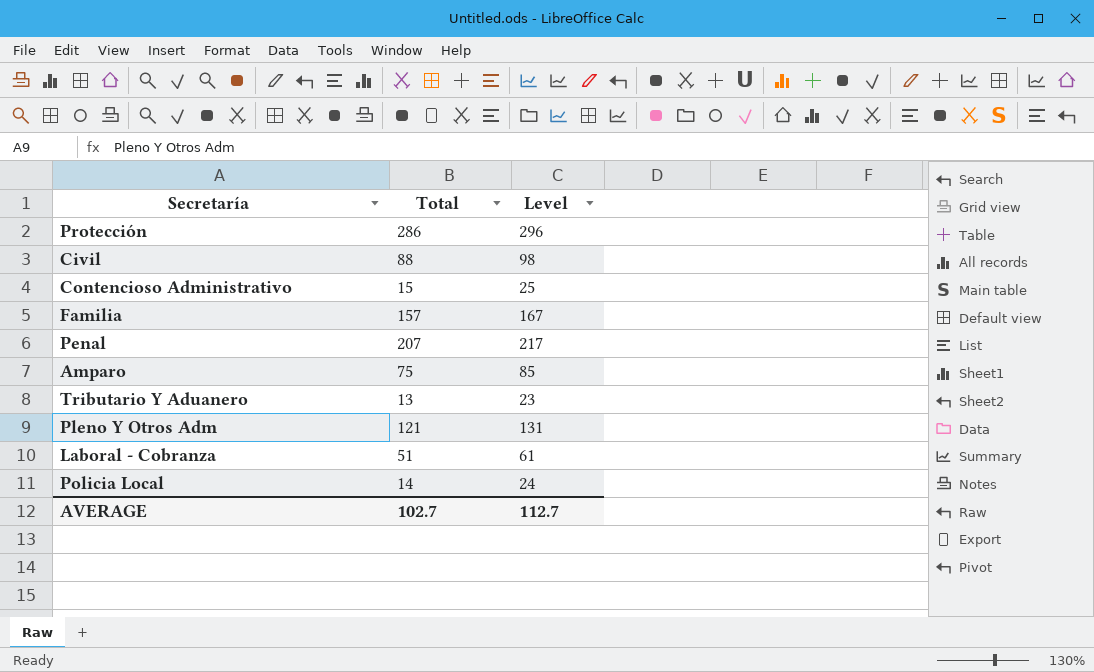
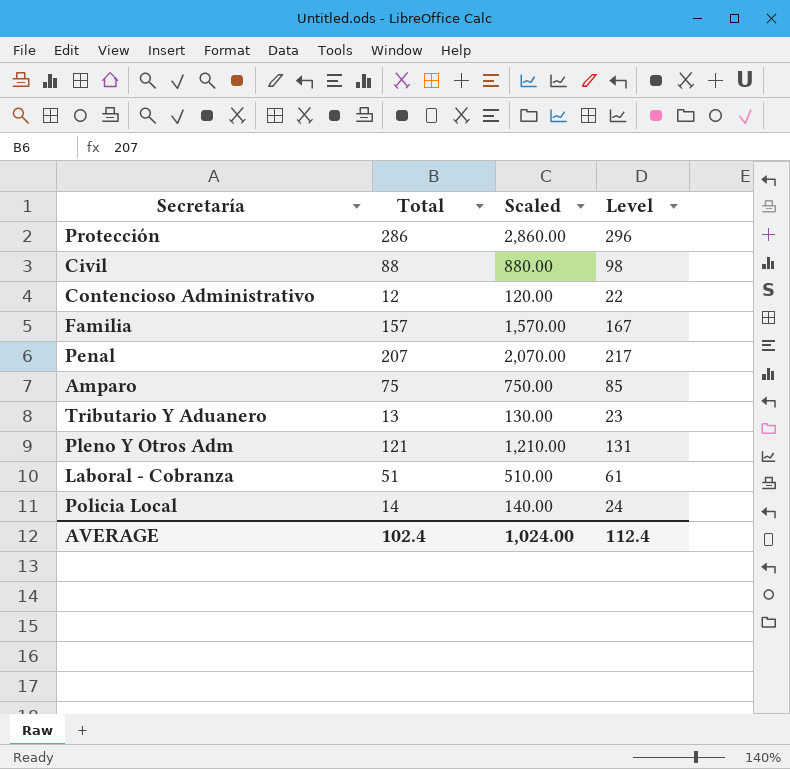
column Scaled | formula: none -> [Total] * 10
Contencioso Administrativo | Total: 15 -> 12
Contencioso Administrativo | Level: 25 -> 22
AVERAGE | Total: 102.7 -> 102.4
AVERAGE | Level: 112.7 -> 112.4

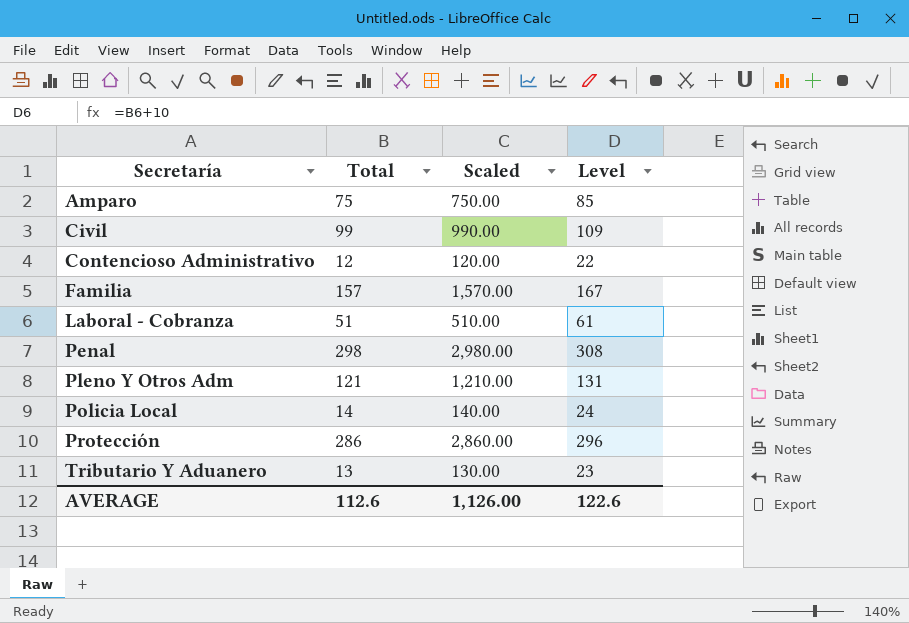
row order: none -> Secretaría ascending
Civil | Total: 88 -> 99
Civil | Scaled: 880.00 -> 990.00
Civil | Level: 98 -> 109
Penal | Total: 207 -> 298
Penal | Scaled: 2,070.00 -> 2,980.00
Penal | Level: 217 -> 308
AVERAGE | Total: 102.4 -> 112.6
AVERAGE | Scaled: 1,024.00 -> 1,126.00
AVERAGE | Level: 112.4 -> 122.6

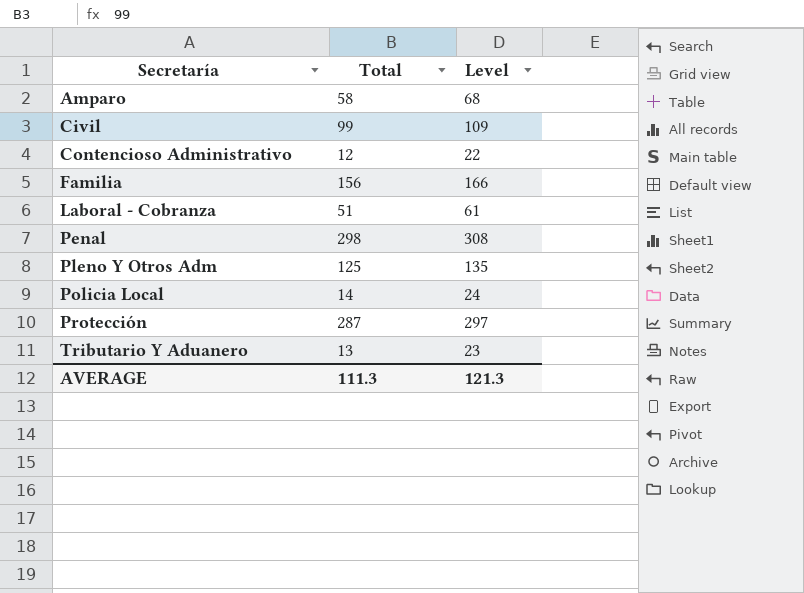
column Scaled | formula: [Total] * 10 -> none
Amparo | Total: 75 -> 58
Amparo | Level: 85 -> 68
Familia | Total: 157 -> 156
Familia | Level: 167 -> 166
Pleno Y Otros Adm | Total: 121 -> 125
Pleno Y Otros Adm | Level: 131 -> 135
Protección | Total: 286 -> 287
Protección | Level: 296 -> 297
AVERAGE | Total: 112.6 -> 111.3
AVERAGE | Level: 122.6 -> 121.3

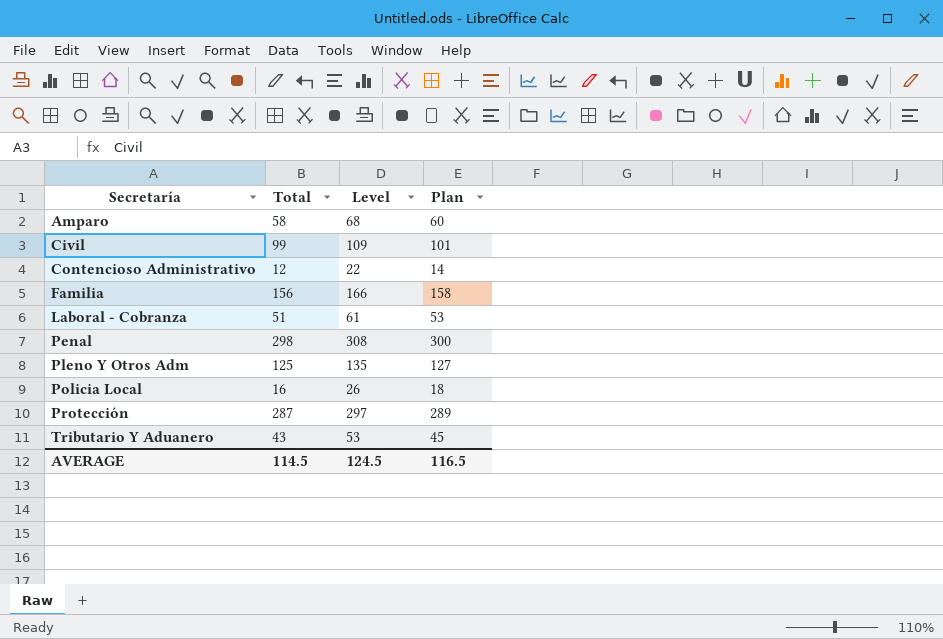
column Plan | formula: none -> [Total] + 2
Policia Local | Total: 14 -> 16
Policia Local | Level: 24 -> 26
Tributario Y Aduanero | Total: 13 -> 43
Tributario Y Aduanero | Level: 23 -> 53
AVERAGE | Total: 111.3 -> 114.5
AVERAGE | Level: 121.3 -> 124.5

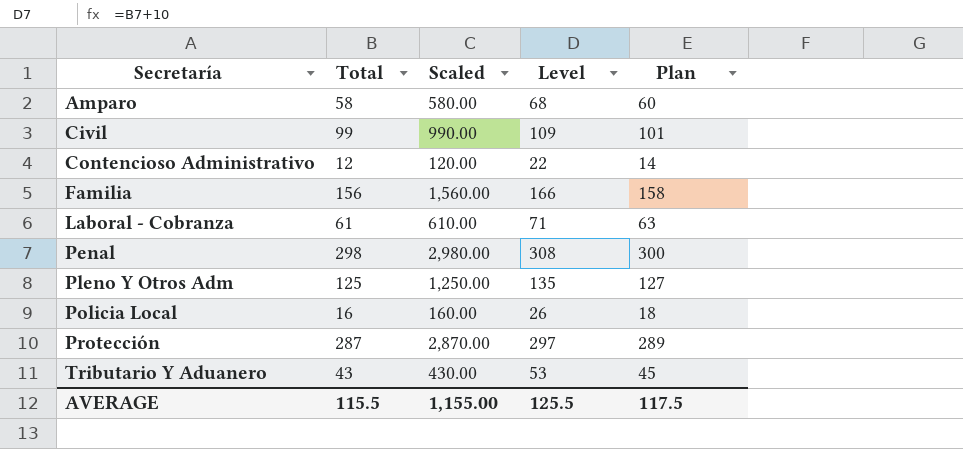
column Scaled | formula: none -> [Total] * 10
Laboral - Cobranza | Total: 51 -> 61
Laboral - Cobranza | Level: 61 -> 71
Laboral - Cobranza | Plan: 53 -> 63
AVERAGE | Total: 114.5 -> 115.5
AVERAGE | Level: 124.5 -> 125.5
AVERAGE | Plan: 116.5 -> 117.5

